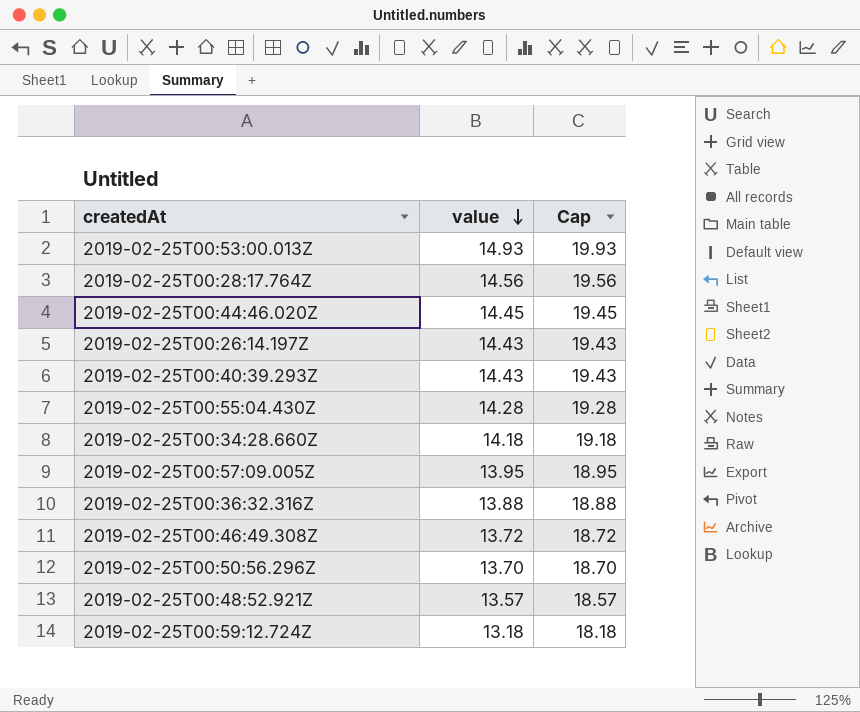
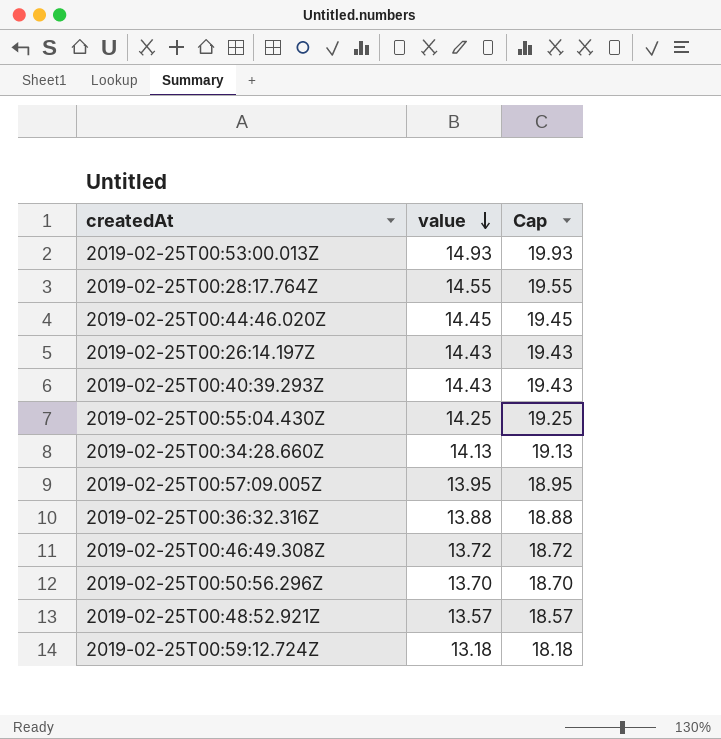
2019-02-25T00:28:17.764Z | value: 14.56 -> 14.55
2019-02-25T00:28:17.764Z | Cap: 19.56 -> 19.55
2019-02-25T00:55:04.430Z | value: 14.28 -> 14.25
2019-02-25T00:55:04.430Z | Cap: 19.28 -> 19.25
2019-02-25T00:34:28.660Z | value: 14.18 -> 14.13
2019-02-25T00:34:28.660Z | Cap: 19.18 -> 19.13

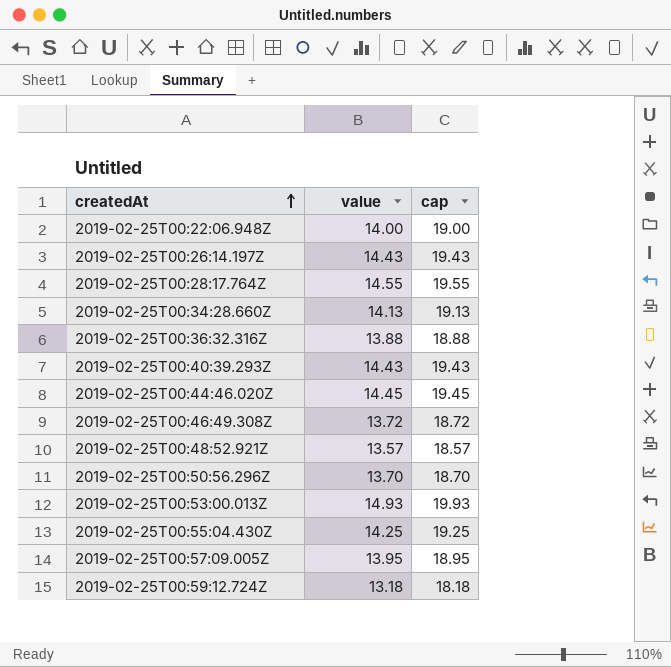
row order: value descending -> createdAt ascending
column name: Cap -> cap
row 2019-02-25T00:22:06.948Z: none -> 14.00 | 19.00

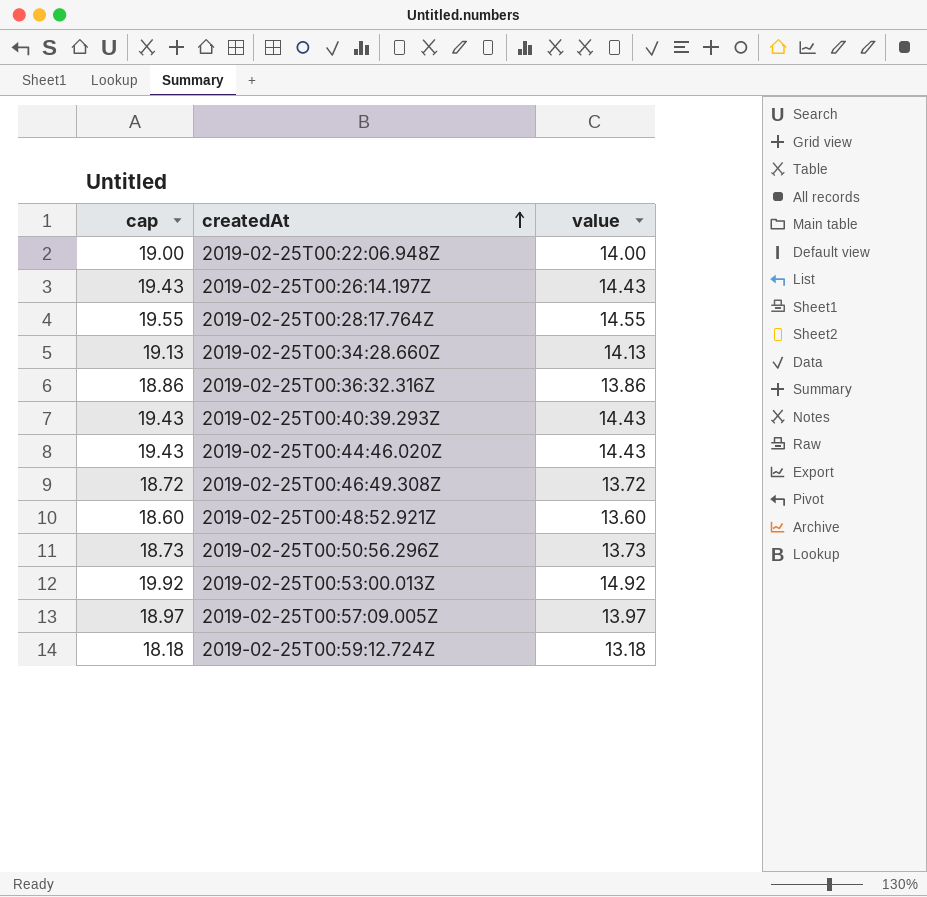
column cap | position: 3 -> 1
row 2019-02-25T00:55:04.430Z: 14.25 | 19.25 -> none
2019-02-25T00:36:32.316Z | cap: 18.88 -> 18.86
2019-02-25T00:36:32.316Z | value: 13.88 -> 13.86
2019-02-25T00:44:46.020Z | cap: 19.45 -> 19.43
2019-02-25T00:44:46.020Z | value: 14.45 -> 14.43
2019-02-25T00:48:52.921Z | cap: 18.57 -> 18.60
2019-02-25T00:48:52.921Z | value: 13.57 -> 13.60
2019-02-25T00:50:56.296Z | cap: 18.70 -> 18.73
2019-02-25T00:50:56.296Z | value: 13.70 -> 13.73
2019-02-25T00:53:00.013Z | cap: 19.93 -> 19.92
2019-02-25T00:53:00.013Z | value: 14.93 -> 14.92
2019-02-25T00:57:09.005Z | cap: 18.95 -> 18.97
2019-02-25T00:57:09.005Z | value: 13.95 -> 13.97

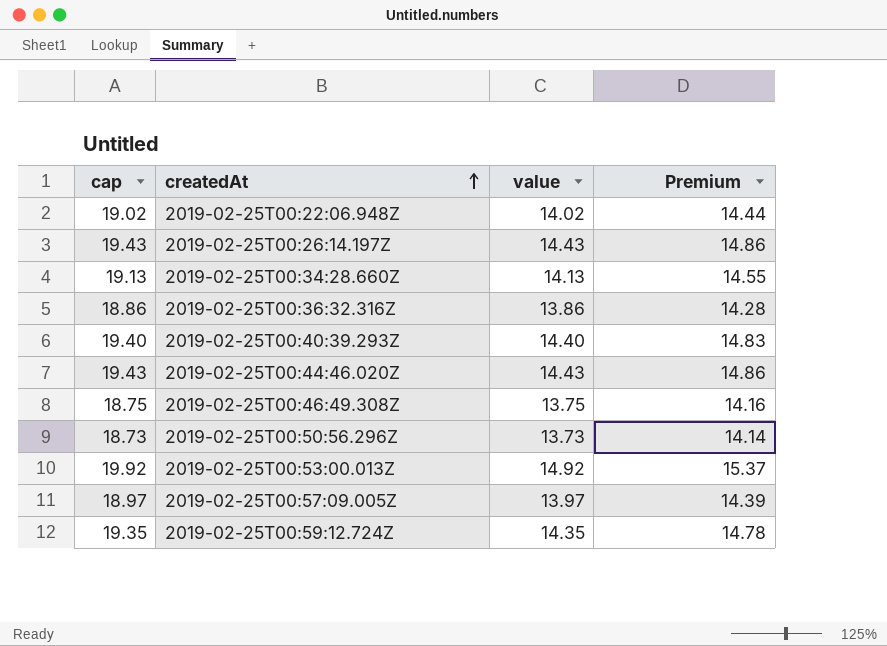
column Premium | formula: none -> [value] * 1.03
row 2019-02-25T00:28:17.764Z: 19.55 | 14.55 -> none
row 2019-02-25T00:48:52.921Z: 18.60 | 13.60 -> none
2019-02-25T00:22:06.948Z | cap: 19.00 -> 19.02
2019-02-25T00:22:06.948Z | value: 14.00 -> 14.02
2019-02-25T00:40:39.293Z | cap: 19.43 -> 19.40
2019-02-25T00:40:39.293Z | value: 14.43 -> 14.40
2019-02-25T00:46:49.308Z | cap: 18.72 -> 18.75
2019-02-25T00:46:49.308Z | value: 13.72 -> 13.75
2019-02-25T00:59:12.724Z | cap: 18.18 -> 19.35
2019-02-25T00:59:12.724Z | value: 13.18 -> 14.35

